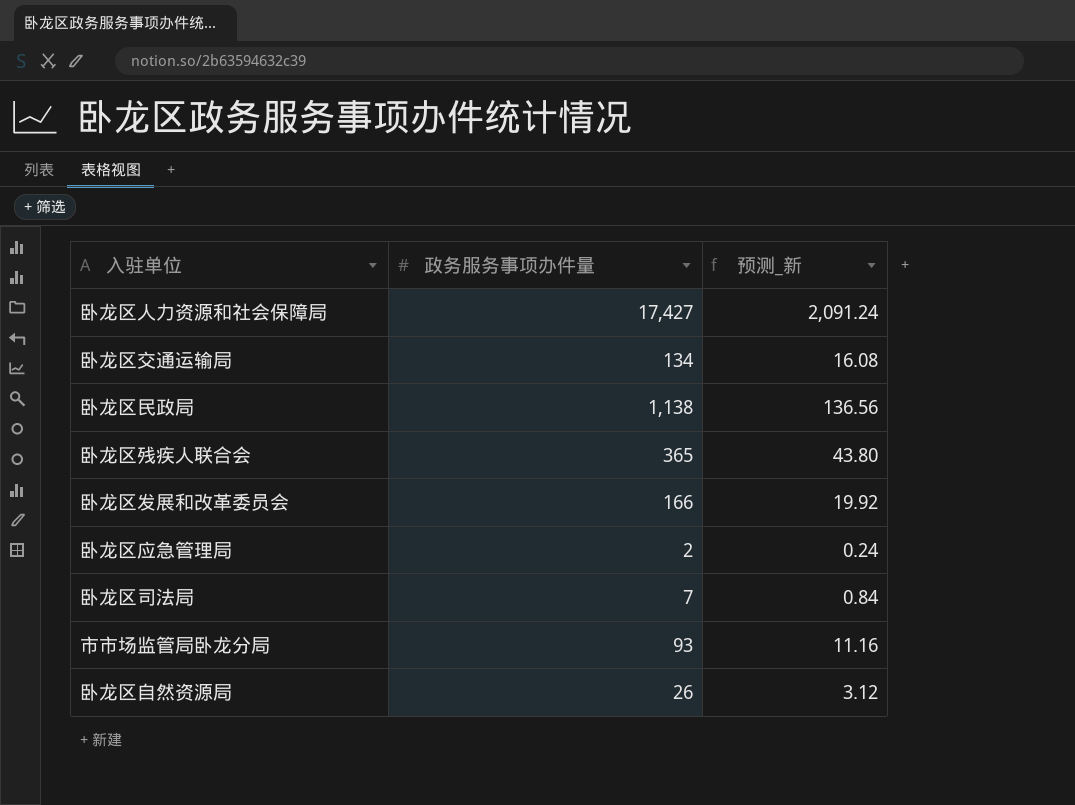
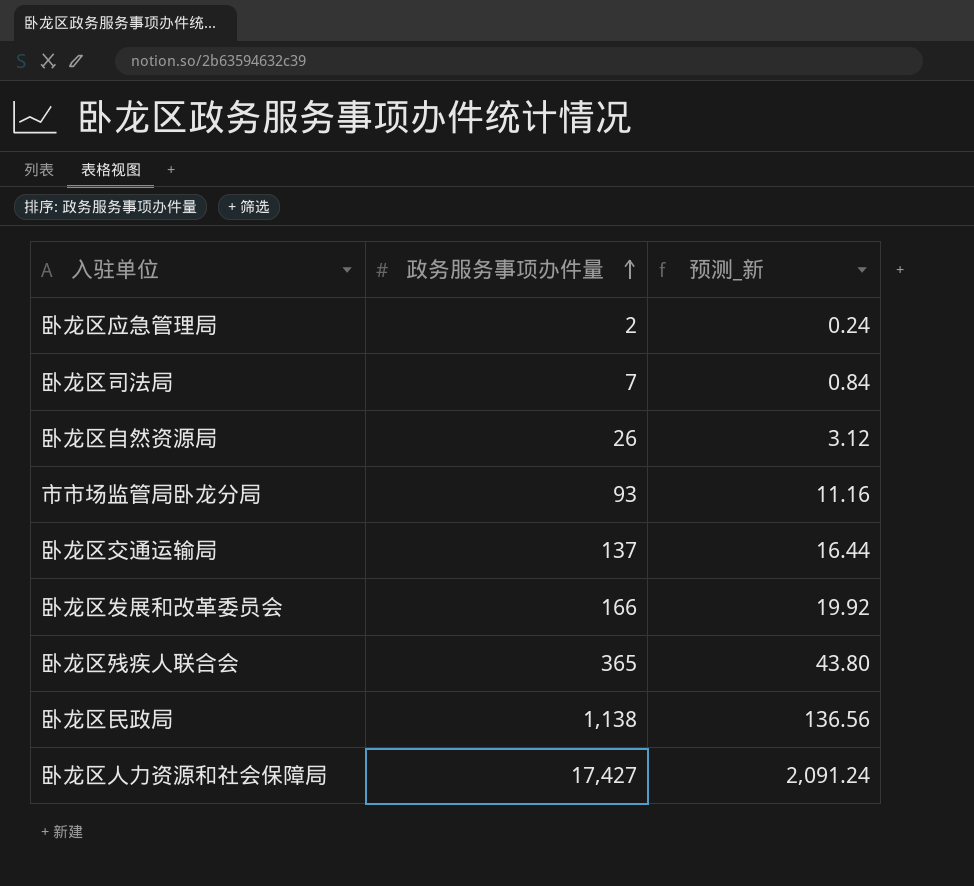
row order: none -> 政务服务事项办件量 ascending
卧龙区交通运输局 | 政务服务事项办件量: 134 -> 137
卧龙区交通运输局 | 预测_新: 16.08 -> 16.44

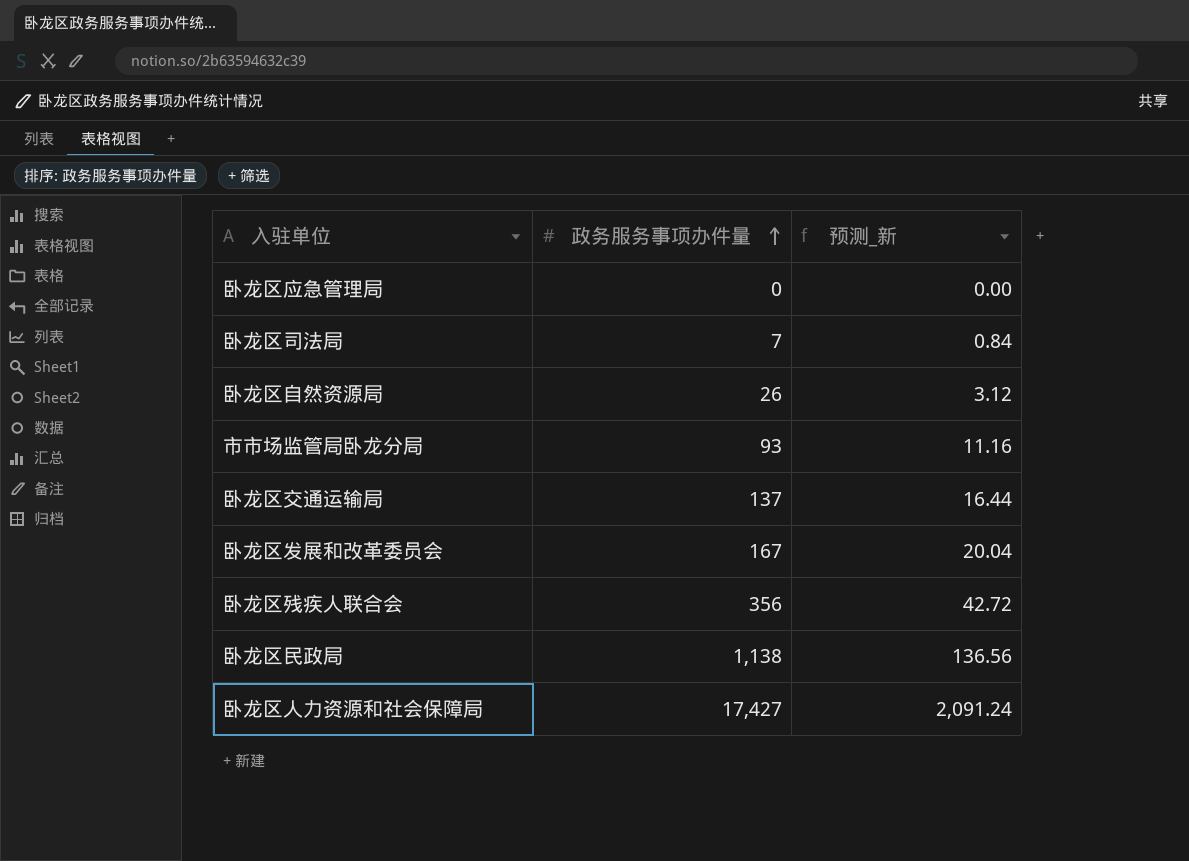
卧龙区应急管理局 | 政务服务事项办件量: 2 -> 0
卧龙区应急管理局 | 预测_新: 0.24 -> 0.00
卧龙区发展和改革委员会 | 政务服务事项办件量: 166 -> 167
卧龙区发展和改革委员会 | 预测_新: 19.92 -> 20.04
卧龙区残疾人联合会 | 政务服务事项办件量: 365 -> 356
卧龙区残疾人联合会 | 预测_新: 43.80 -> 42.72

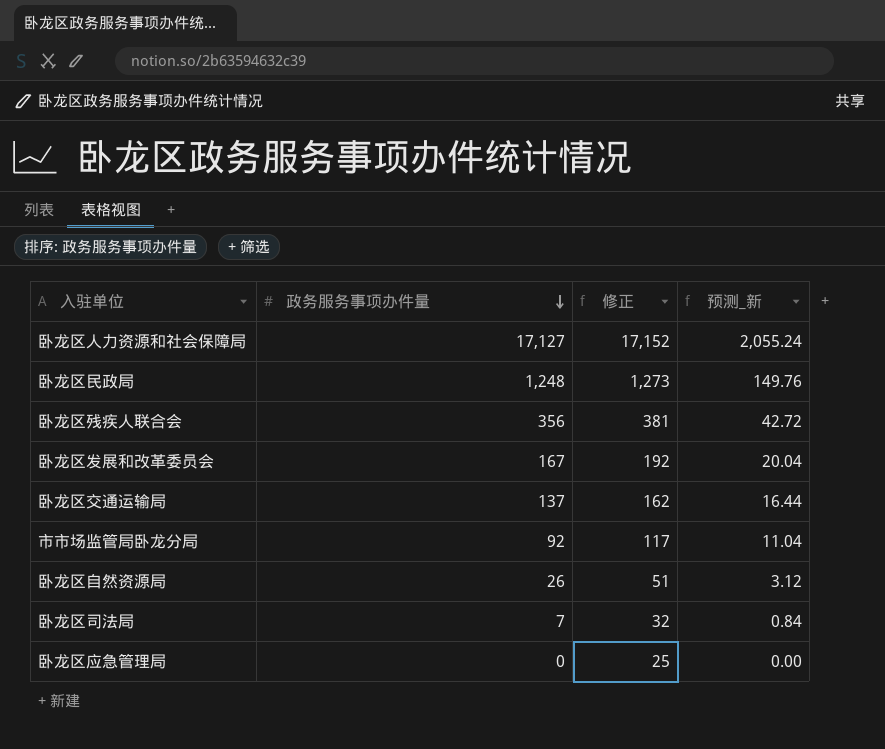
row order: 政务服务事项办件量 ascending -> 政务服务事项办件量 descending
column 修正 | formula: none -> [政务服务事项办件量] + 25
卧龙区人力资源和社会保障局 | 政务服务事项办件量: 17,427 -> 17,127
卧龙区人力资源和社会保障局 | 预测_新: 2,091.24 -> 2,055.24
卧龙区民政局 | 政务服务事项办件量: 1,138 -> 1,248
卧龙区民政局 | 预测_新: 136.56 -> 149.76
市市场监管局卧龙分局 | 政务服务事项办件量: 93 -> 92
市市场监管局卧龙分局 | 预测_新: 11.16 -> 11.04

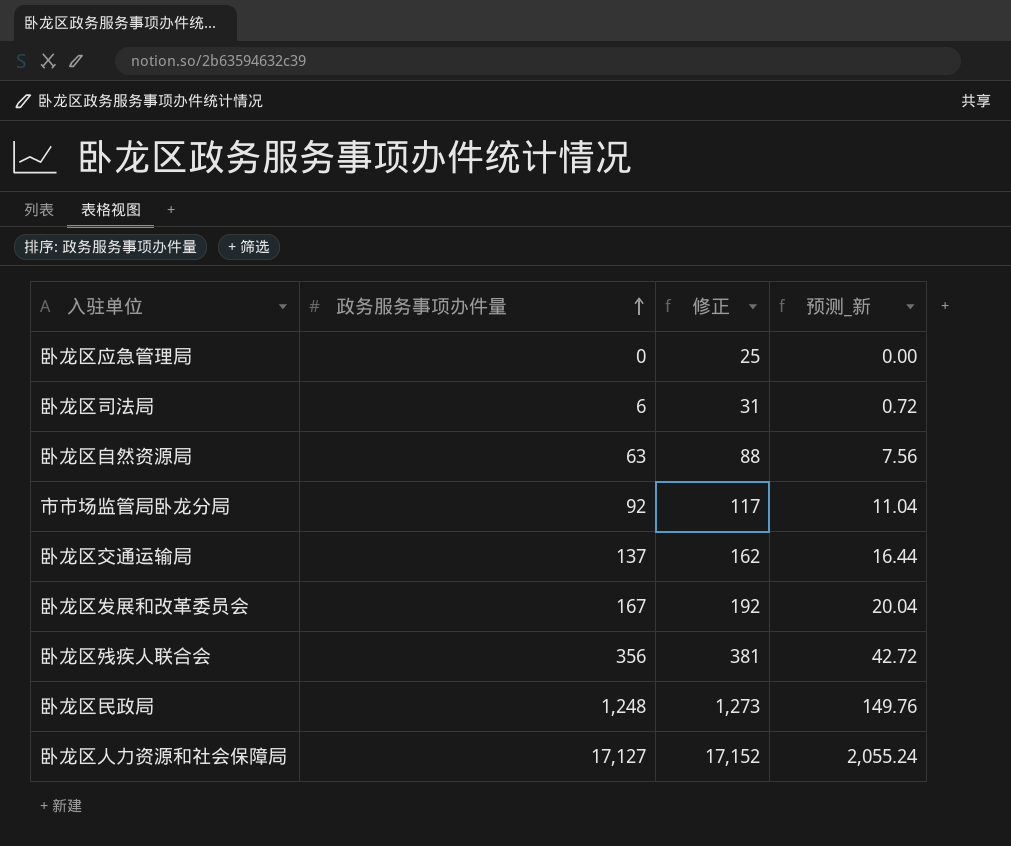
row order: 政务服务事项办件量 descending -> 政务服务事项办件量 ascending
卧龙区司法局 | 政务服务事项办件量: 7 -> 6
卧龙区司法局 | 修正: 32 -> 31
卧龙区司法局 | 预测_新: 0.84 -> 0.72
卧龙区自然资源局 | 政务服务事项办件量: 26 -> 63
卧龙区自然资源局 | 修正: 51 -> 88
卧龙区自然资源局 | 预测_新: 3.12 -> 7.56

